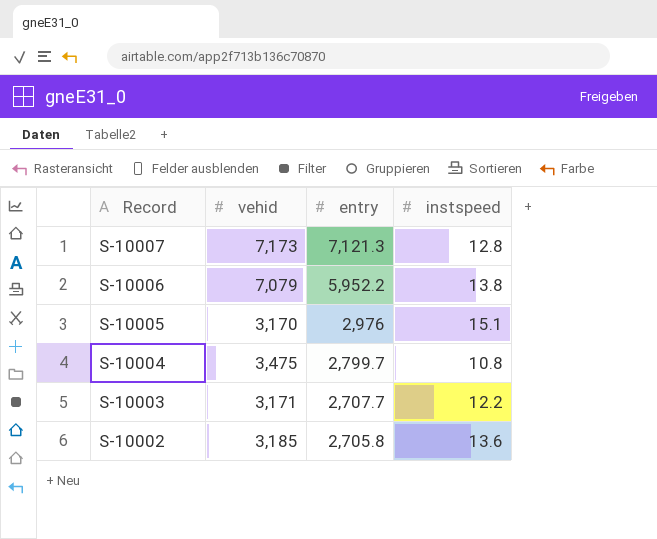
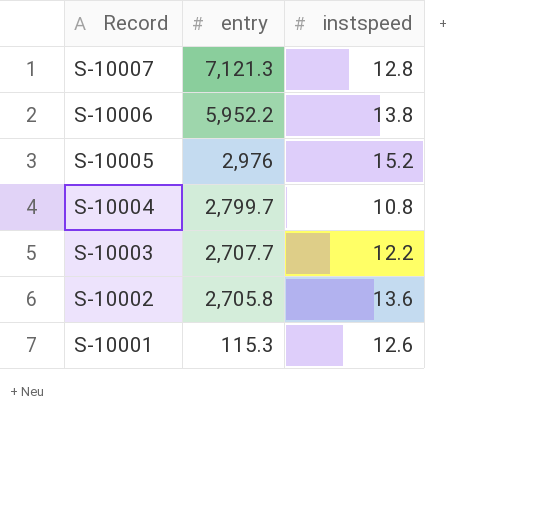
column vehid | position: 2 -> none
S-10005 | instspeed: 15.1 -> 15.2
row S-10001: none -> 115.3 | 12.6

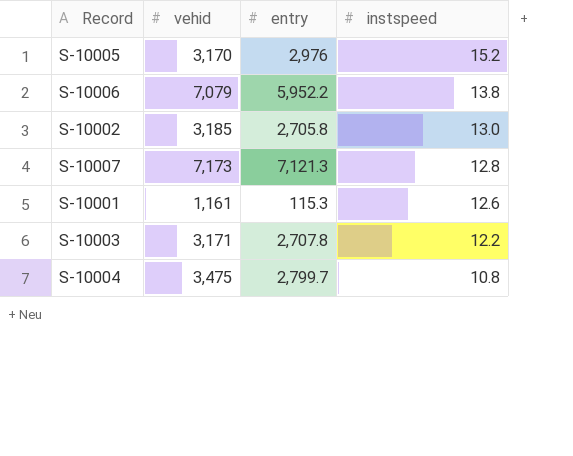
row order: Record descending -> instspeed descending
column vehid | position: none -> 2
S-10002 | instspeed: 13.6 -> 13.0
S-10003 | entry: 2,707.7 -> 2,707.8

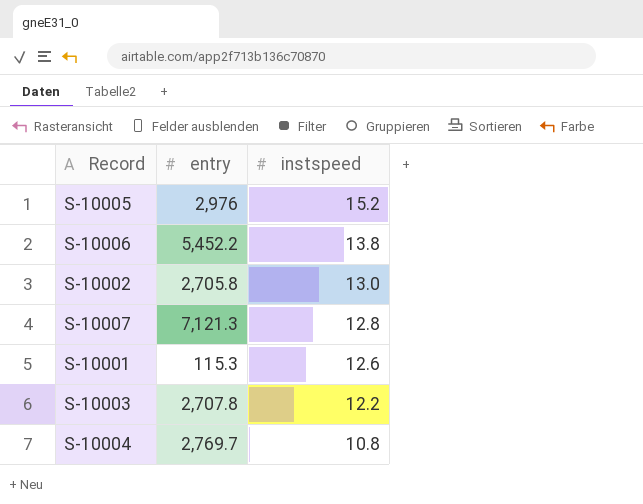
column vehid | position: 2 -> none
S-10006 | entry: 5,952.2 -> 5,452.2
S-10004 | entry: 2,799.7 -> 2,769.7

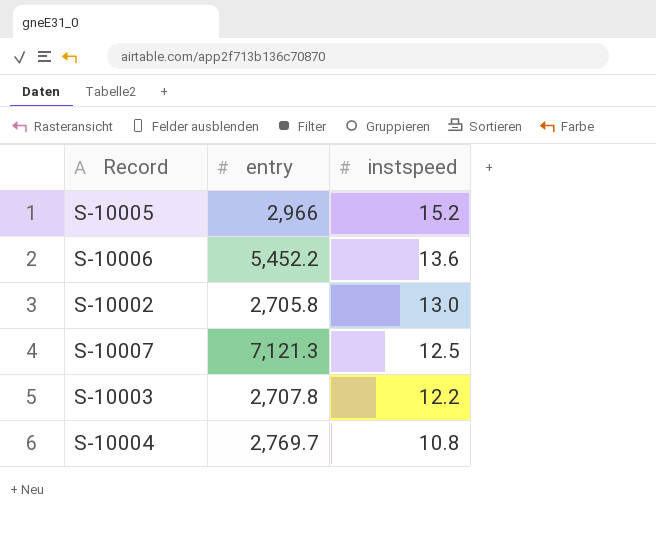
row S-10001: 115.3 | 12.6 -> none
S-10005 | entry: 2,976 -> 2,966
S-10006 | instspeed: 13.8 -> 13.6
S-10007 | instspeed: 12.8 -> 12.5

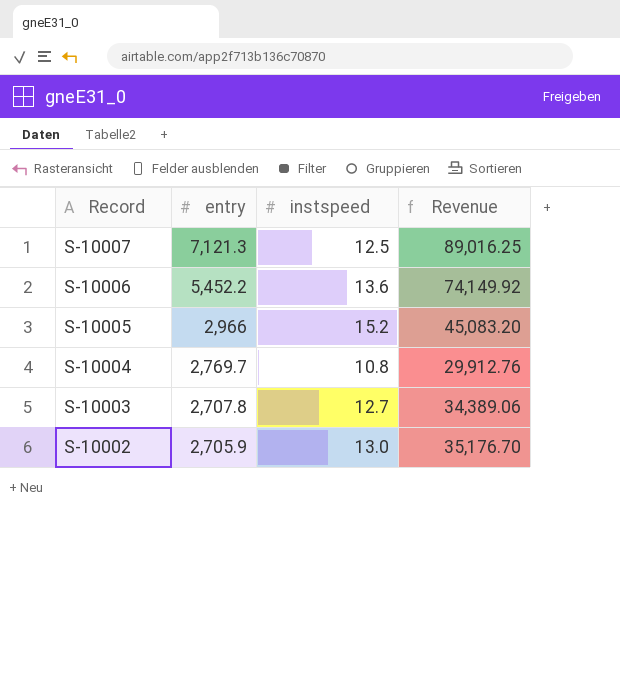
row order: instspeed descending -> Record descending
column Revenue | formula: none -> [entry] * [instspeed]
S-10003 | instspeed: 12.2 -> 12.7
S-10002 | entry: 2,705.8 -> 2,705.9

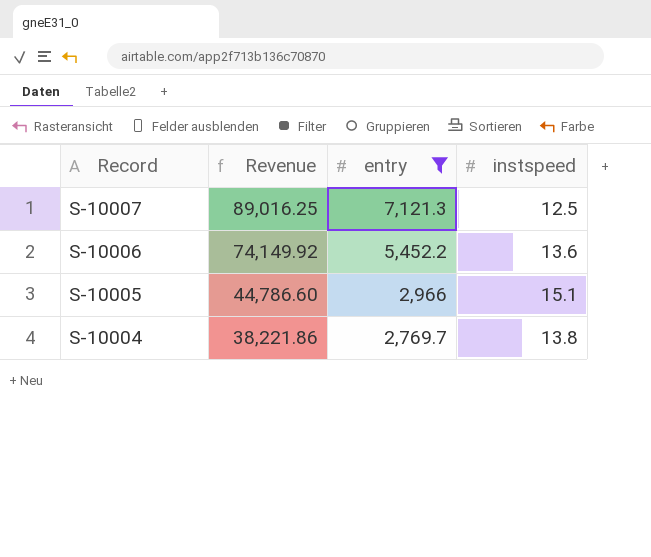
filter: none -> entry >= 2,769.7
column Revenue | position: 4 -> 2
S-10005 | Revenue: 45,083.20 -> 44,786.60
S-10005 | instspeed: 15.2 -> 15.1
S-10004 | Revenue: 29,912.76 -> 38,221.86
S-10004 | instspeed: 10.8 -> 13.8

